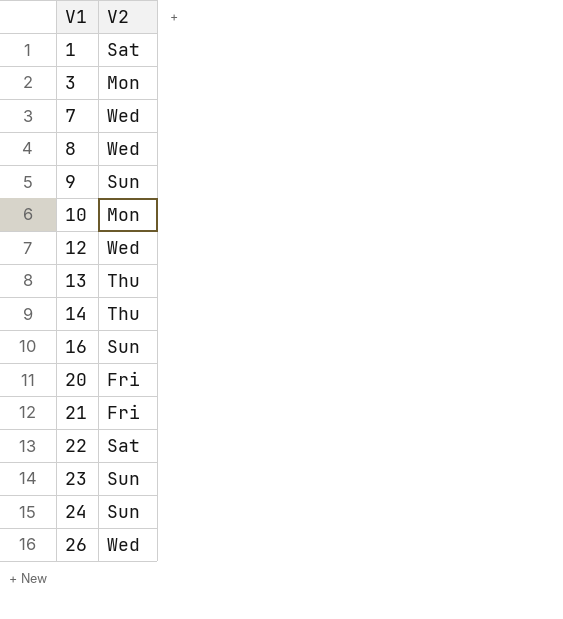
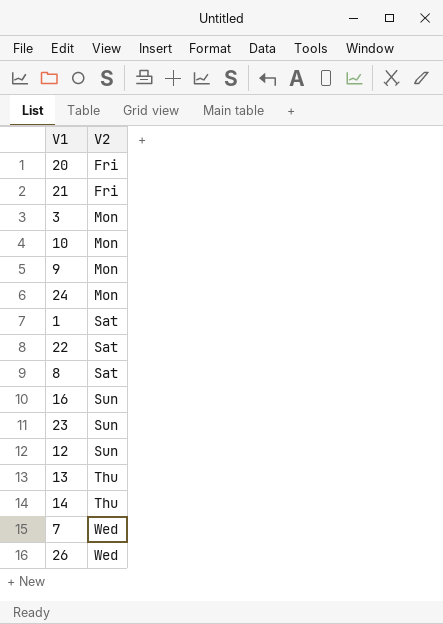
row order: V1 ascending -> V2 ascending
9 | V2: Sun -> Mon
24 | V2: Sun -> Mon
8 | V2: Wed -> Sat
12 | V2: Wed -> Sun

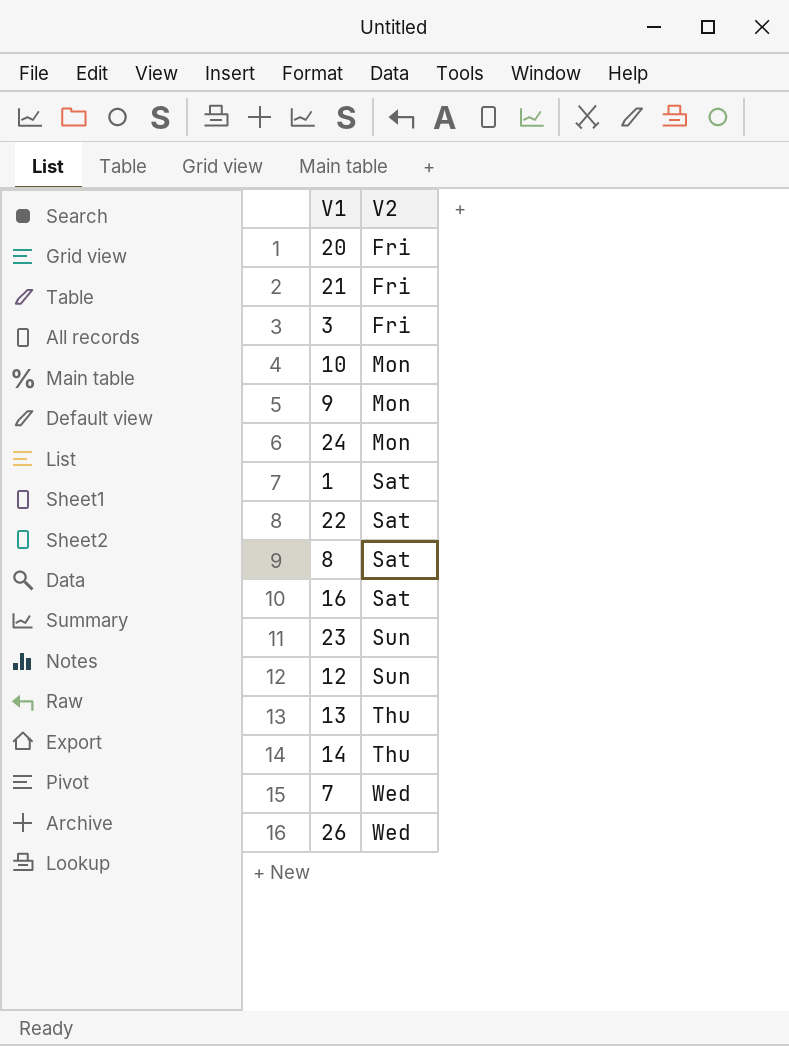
3 | V2: Mon -> Fri
16 | V2: Sun -> Sat

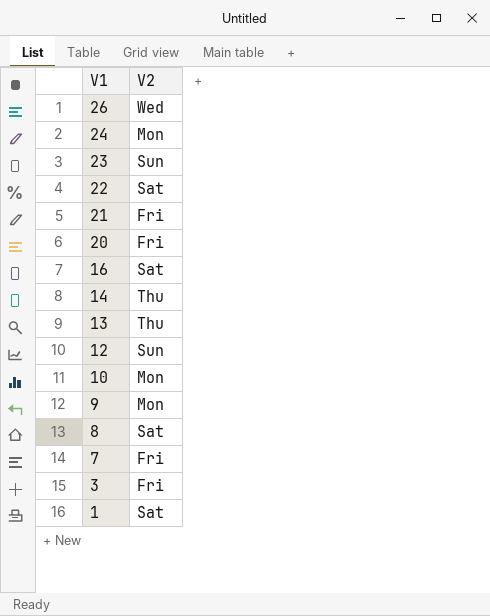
row order: V2 ascending -> V1 descending
7 | V2: Wed -> Fri

